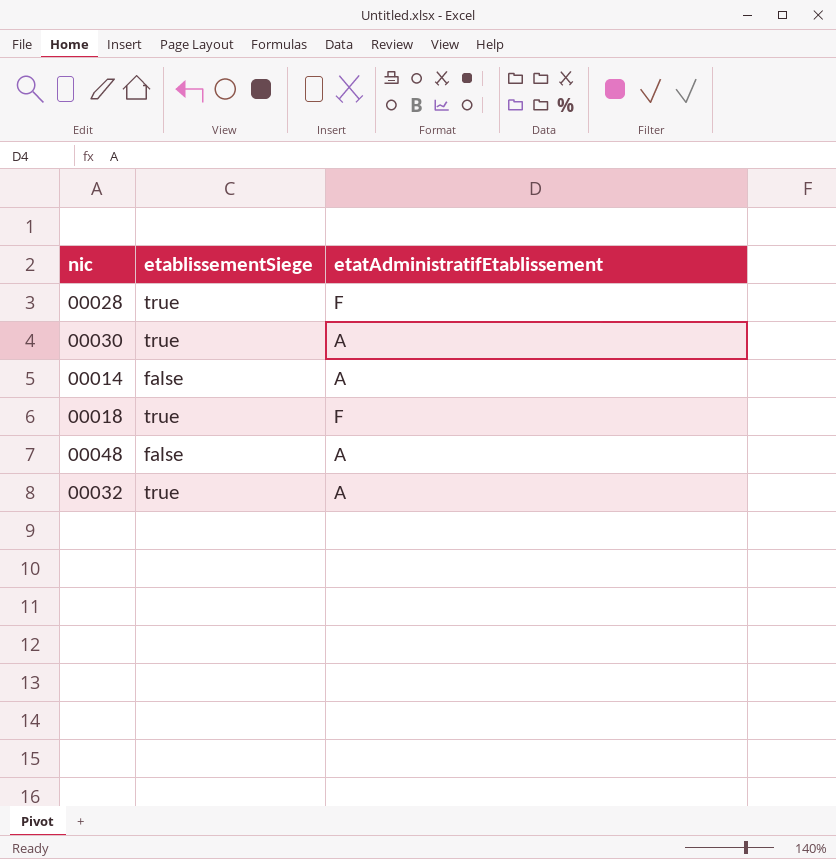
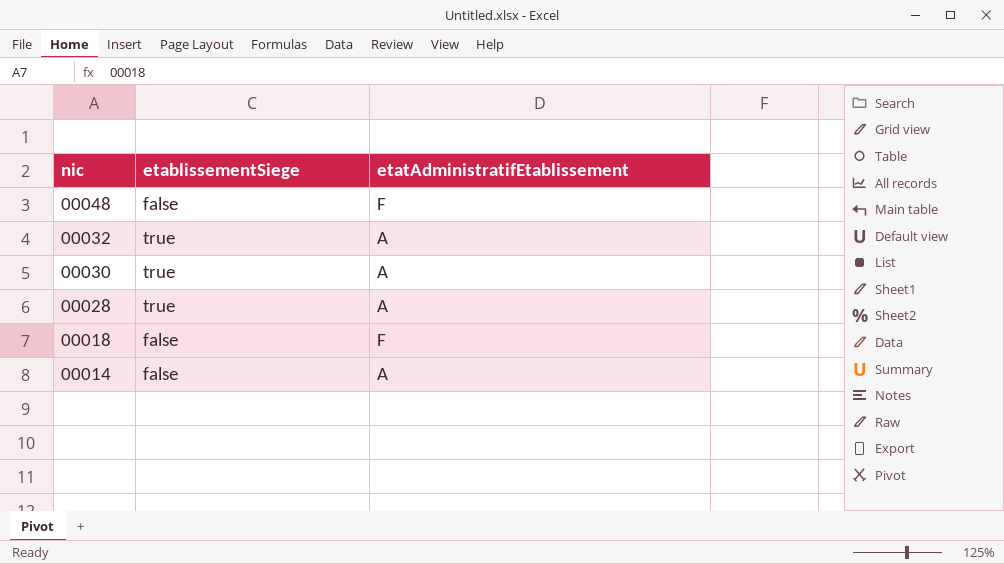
row order: none -> nic descending
00048 | etatAdministratifEtablissement: A -> F
00028 | etatAdministratifEtablissement: F -> A
00018 | etablissementSiege: true -> false

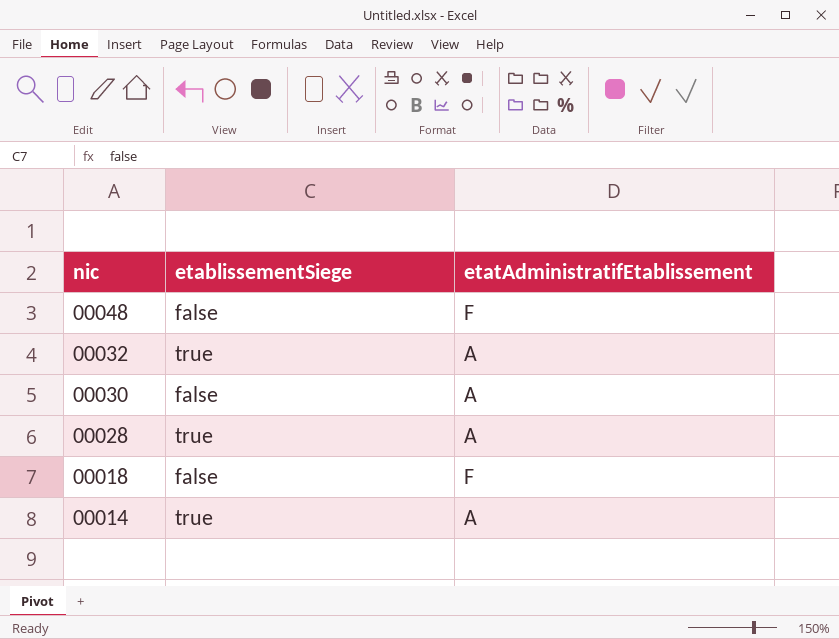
00030 | etablissementSiege: true -> false
00014 | etablissementSiege: false -> true

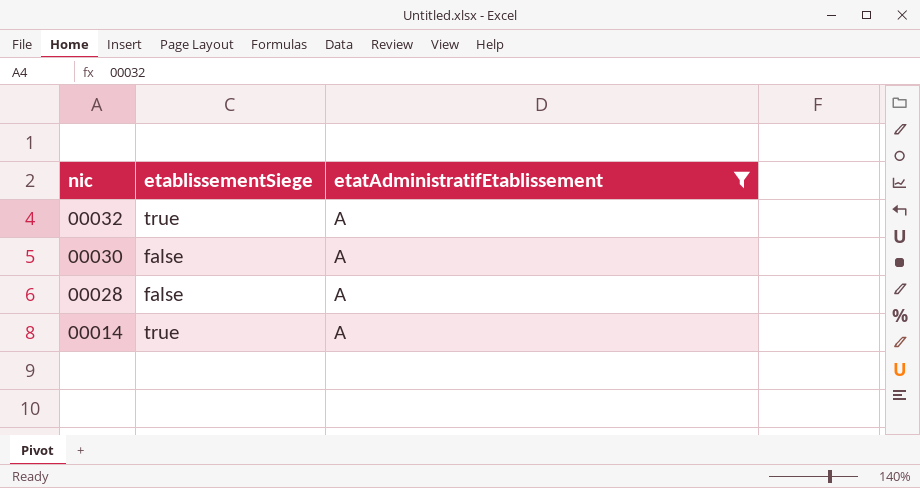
filter: none -> etatAdministratifEtablissement = A
00028 | etablissementSiege: true -> false

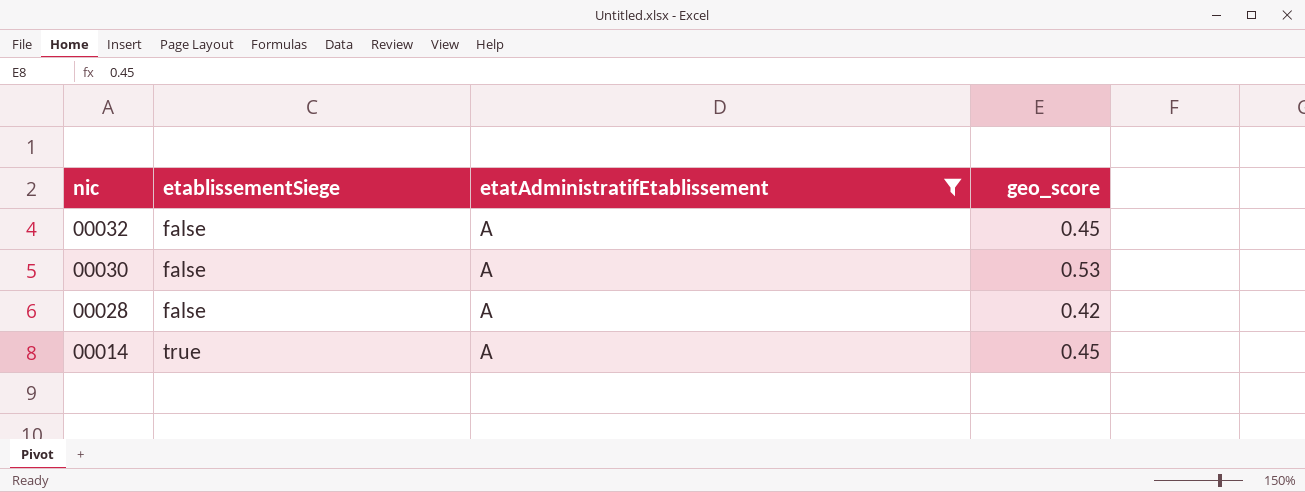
column geo_score | position: none -> 4
00032 | etablissementSiege: true -> false

